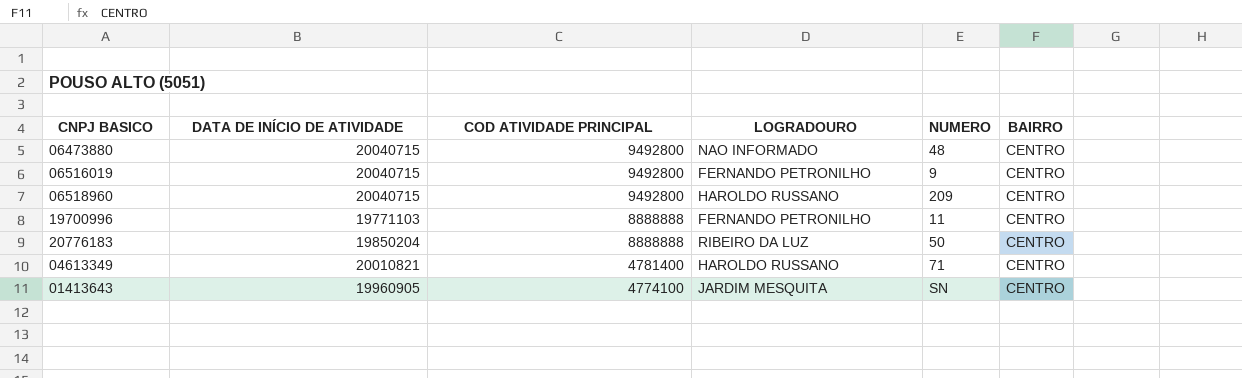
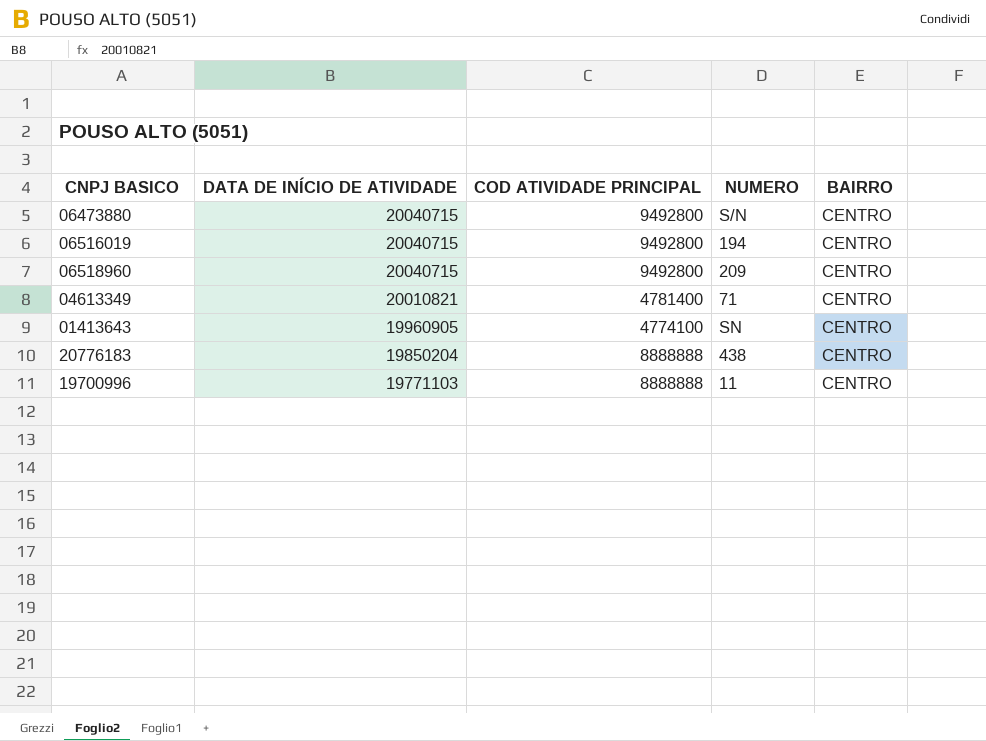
row order: COD ATIVIDADE PRINCIPAL descending -> DATA DE INÍCIO DE ATIVIDADE descending
column LOGRADOURO | position: 4 -> none
06473880 | NUMERO: 48 -> S/N
06516019 | NUMERO: 9 -> 194
20776183 | NUMERO: 50 -> 438

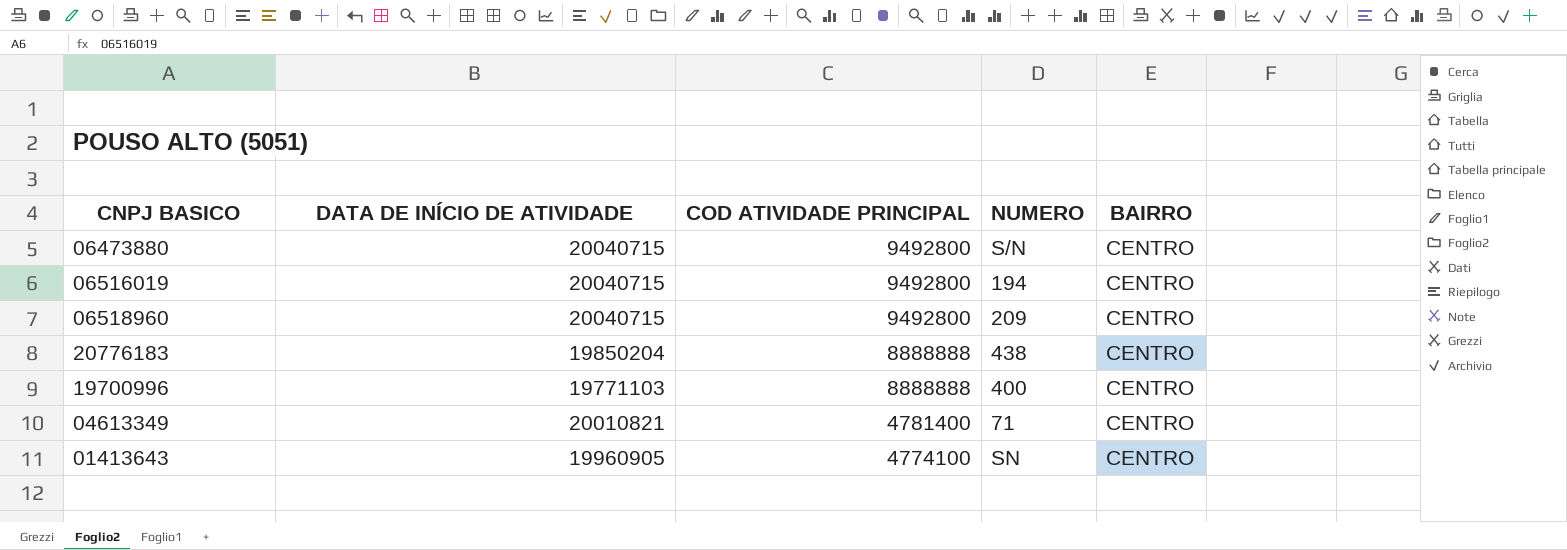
row order: DATA DE INÍCIO DE ATIVIDADE descending -> COD ATIVIDADE PRINCIPAL descending
19700996 | NUMERO: 11 -> 400

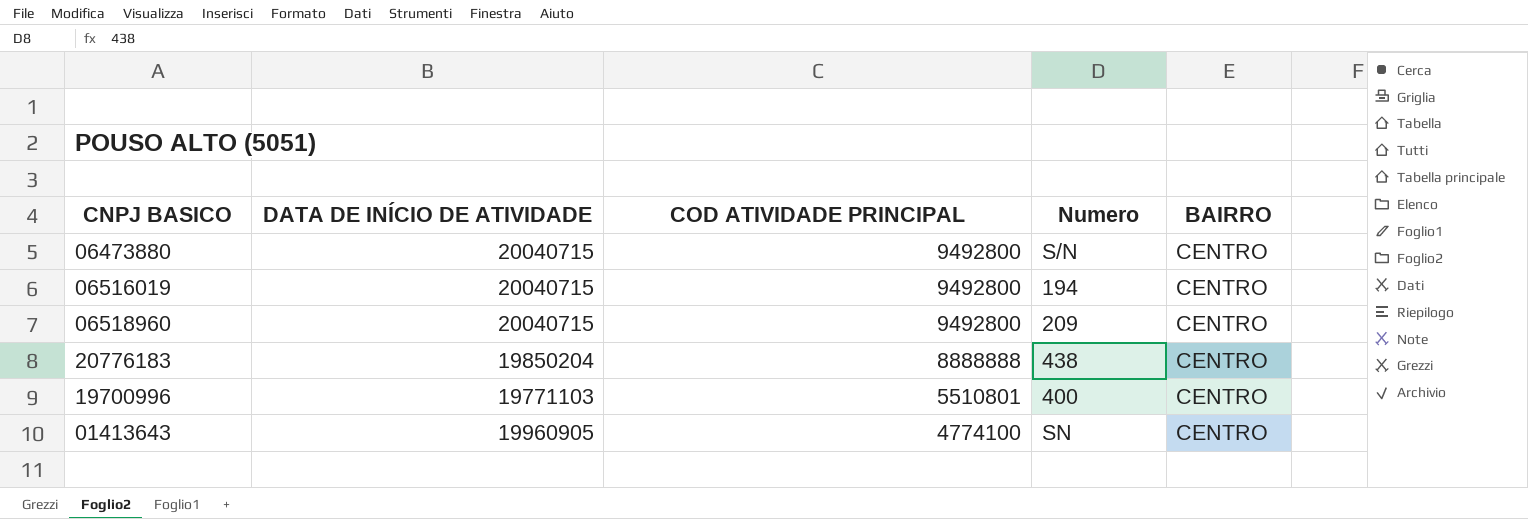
column name: NUMERO -> Numero
row 04613349: 20010821 | 4781400 | 71 | CENTRO -> none
19700996 | COD ATIVIDADE PRINCIPAL: 8888888 -> 5510801

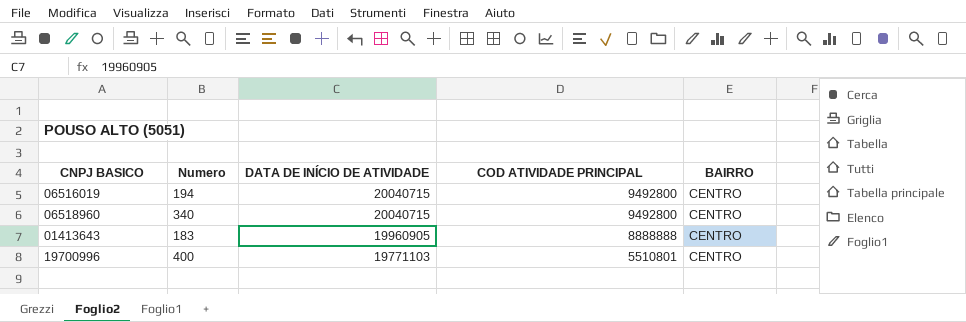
row order: COD ATIVIDADE PRINCIPAL descending -> DATA DE INÍCIO DE ATIVIDADE descending
column Numero | position: 4 -> 2
row 06473880: 20040715 | 9492800 | S/N | CENTRO -> none
row 20776183: 19850204 | 8888888 | 438 | CENTRO -> none
06518960 | Numero: 209 -> 340
01413643 | Numero: SN -> 183
01413643 | COD ATIVIDADE PRINCIPAL: 4774100 -> 8888888

